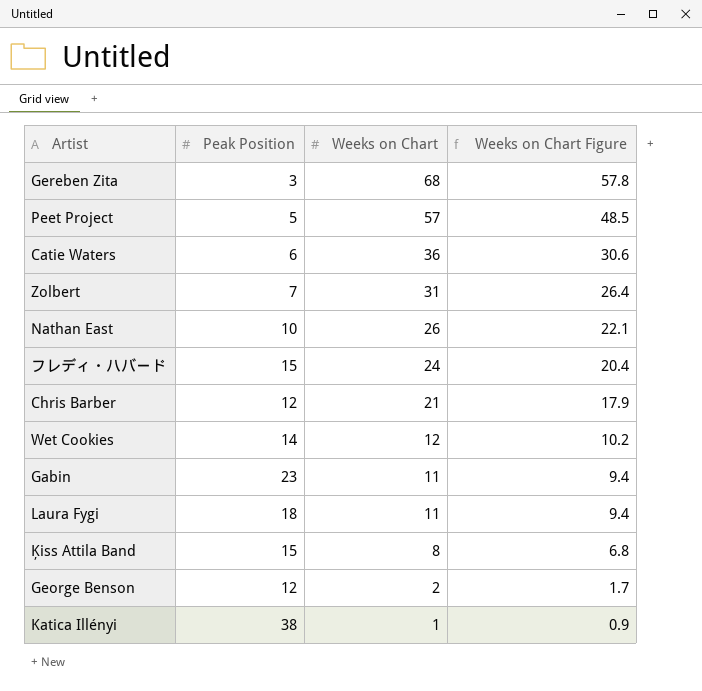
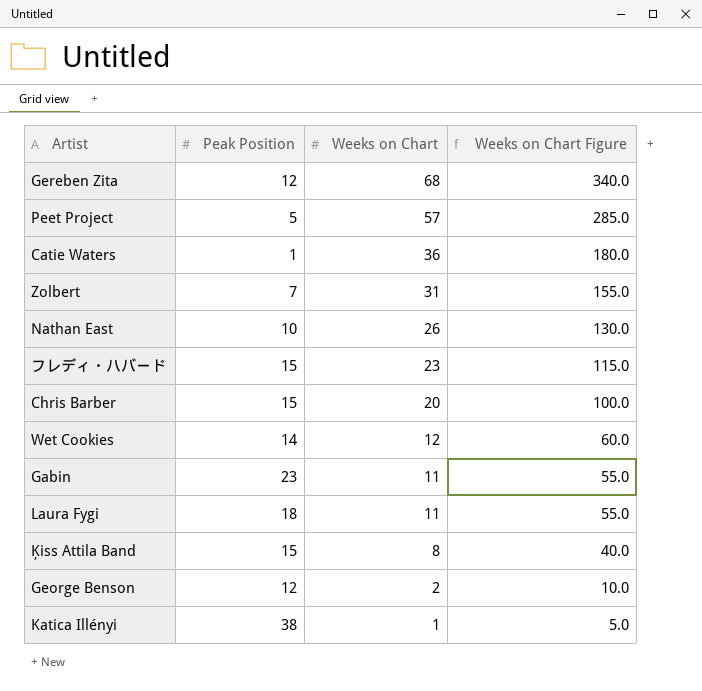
column Weeks on Chart Figure | formula: [Weeks on Chart] * 0.85 -> [Weeks on Chart] * 5
Gereben Zita | Peak Position: 3 -> 12
Catie Waters | Peak Position: 6 -> 1
フレディ・ハバード | Weeks on Chart: 24 -> 23
Chris Barber | Peak Position: 12 -> 15
Chris Barber | Weeks on Chart: 21 -> 20

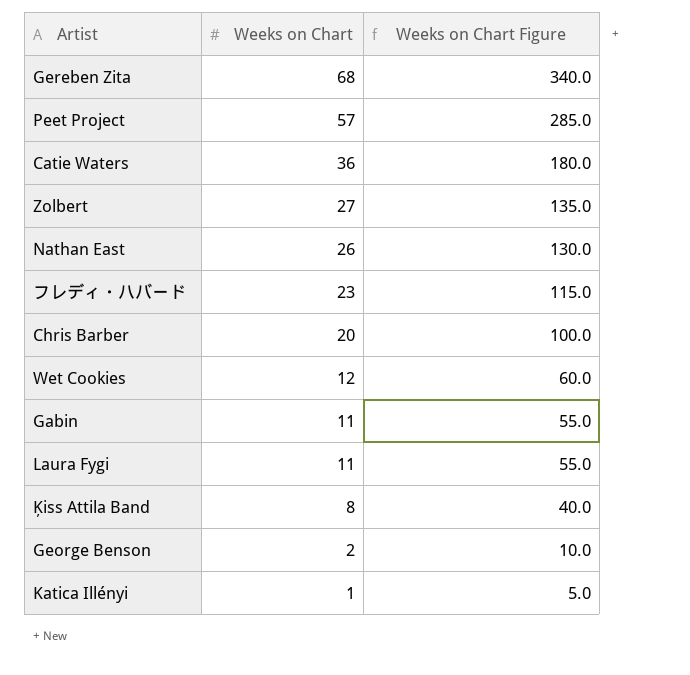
column Peak Position | position: 2 -> none
Zolbert | Weeks on Chart: 31 -> 27
Zolbert | Weeks on Chart Figure: 155.0 -> 135.0

